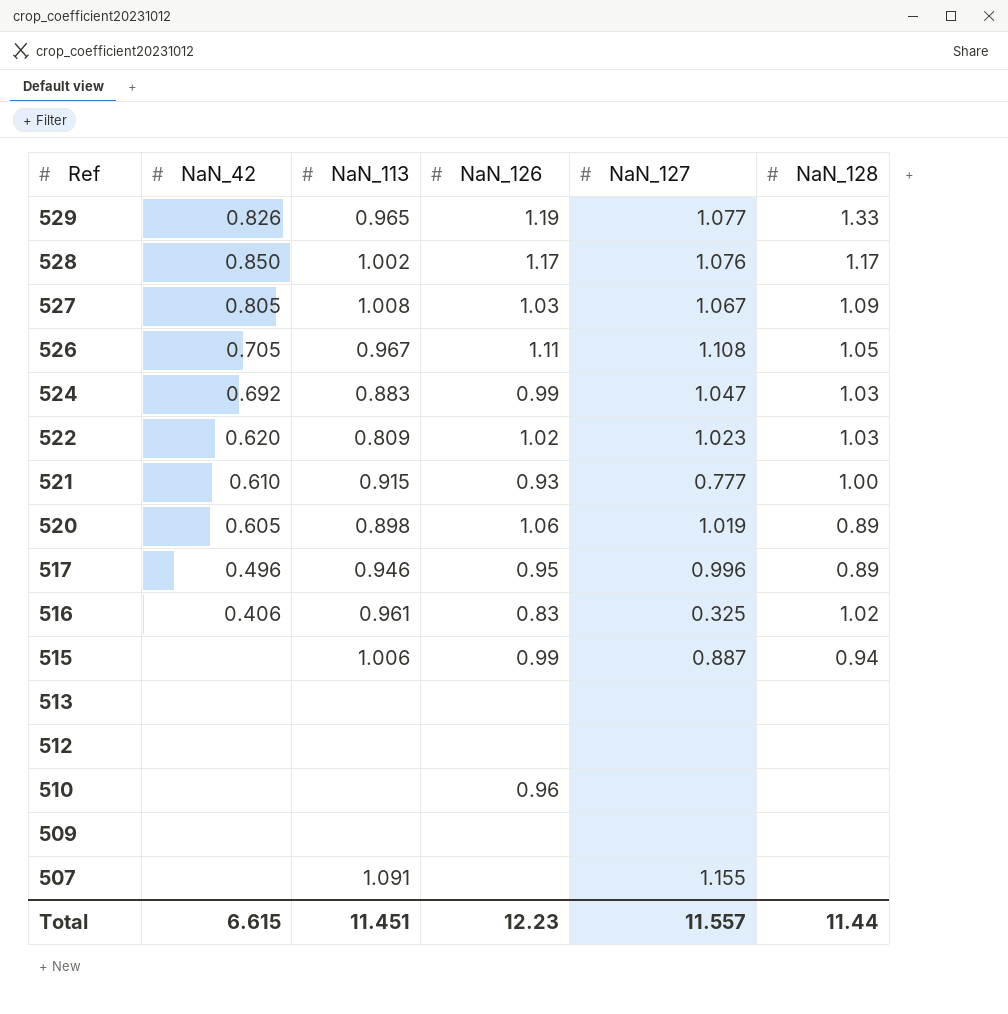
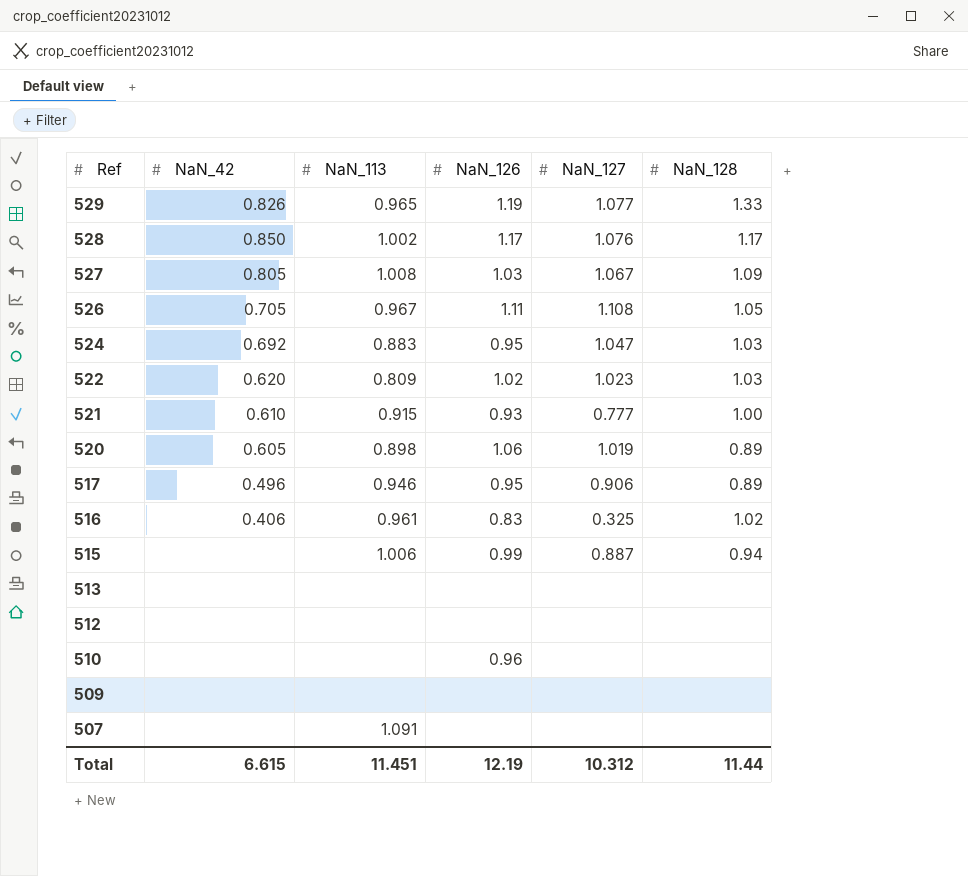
524 | NaN_126: 0.99 -> 0.95
517 | NaN_127: 0.996 -> 0.906
507 | NaN_127: 1.155 -> none
Total | NaN_126: 12.23 -> 12.19
Total | NaN_127: 11.557 -> 10.312

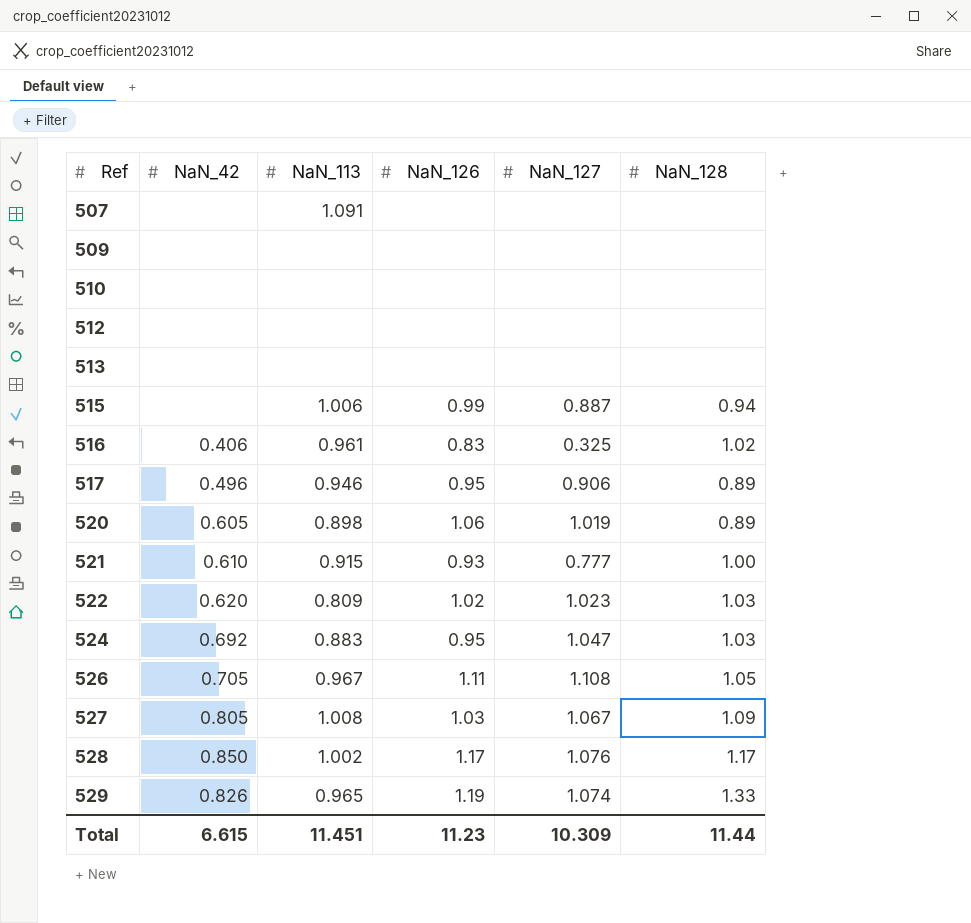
row order: Ref descending -> Ref ascending
510 | NaN_126: 0.96 -> none
529 | NaN_127: 1.077 -> 1.074
Total | NaN_126: 12.19 -> 11.23
Total | NaN_127: 10.312 -> 10.309

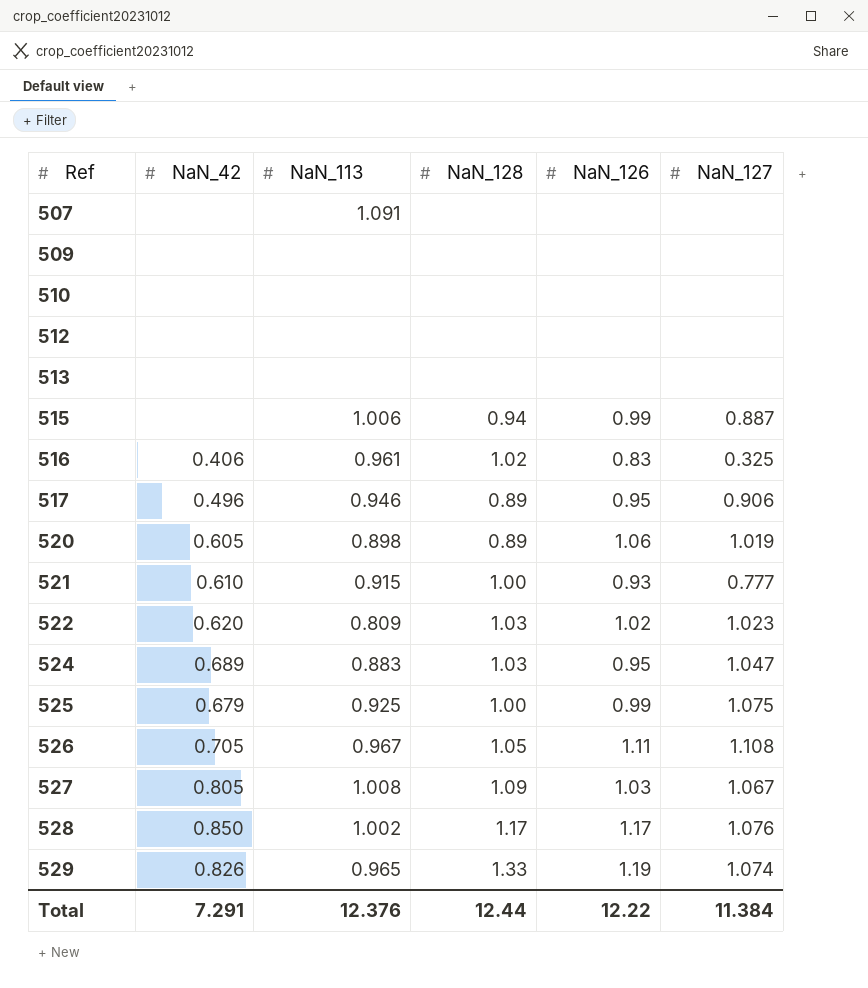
column NaN_128 | position: 6 -> 4
524 | NaN_42: 0.692 -> 0.689
row 525: none -> 0.679 | 0.925 | 1.00 | 0.99 | 1.075
Total | NaN_42: 6.615 -> 7.291
Total | NaN_113: 11.451 -> 12.376
Total | NaN_128: 11.44 -> 12.44
Total | NaN_126: 11.23 -> 12.22
Total | NaN_127: 10.309 -> 11.384

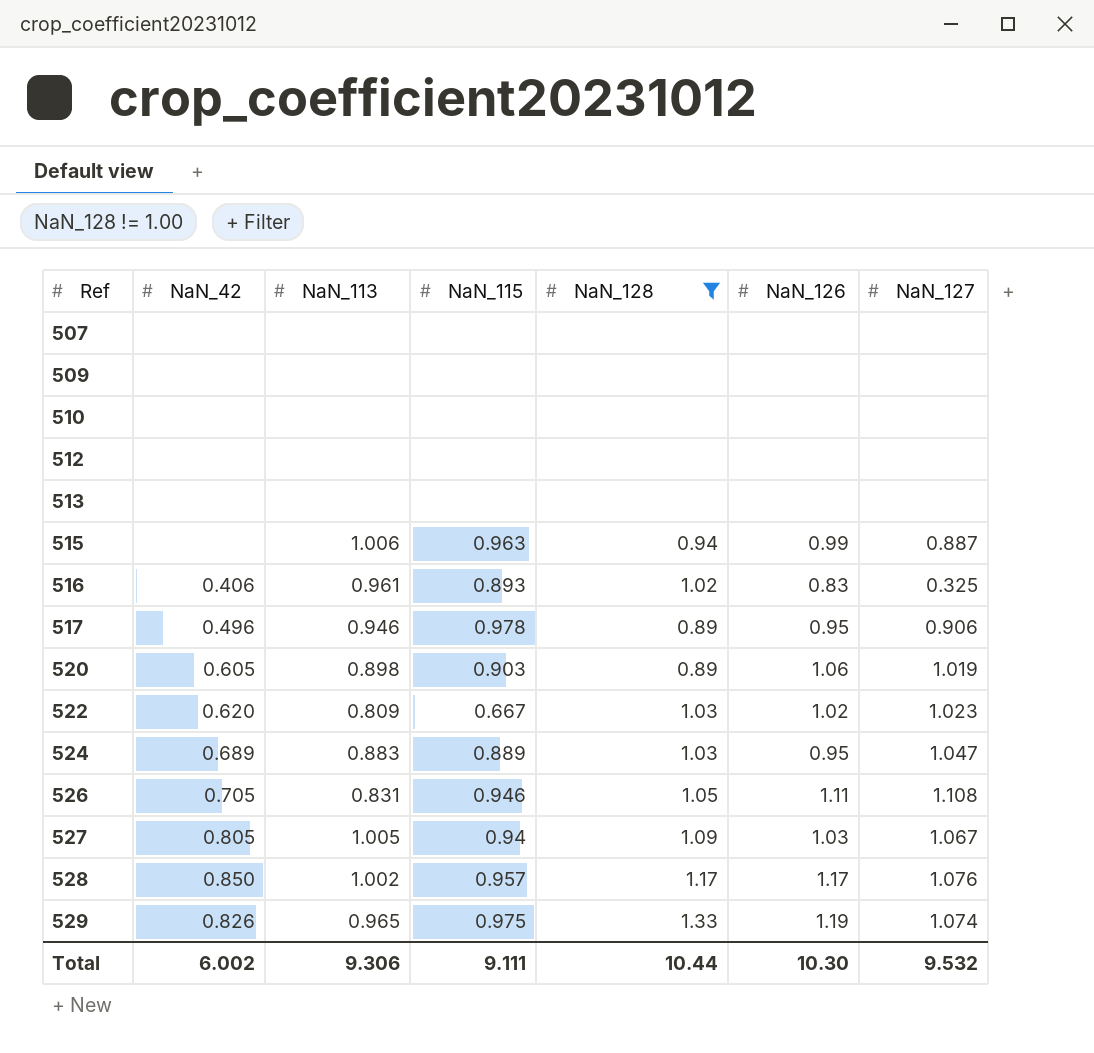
filter: none -> NaN_128 != 1.00
column NaN_115 | position: none -> 4
507 | NaN_113: 1.091 -> none
526 | NaN_113: 0.967 -> 0.831
527 | NaN_113: 1.008 -> 1.005
Total | NaN_42: 7.291 -> 6.002
Total | NaN_113: 12.376 -> 9.306
Total | NaN_128: 12.44 -> 10.44
Total | NaN_126: 12.22 -> 10.30
Total | NaN_127: 11.384 -> 9.532

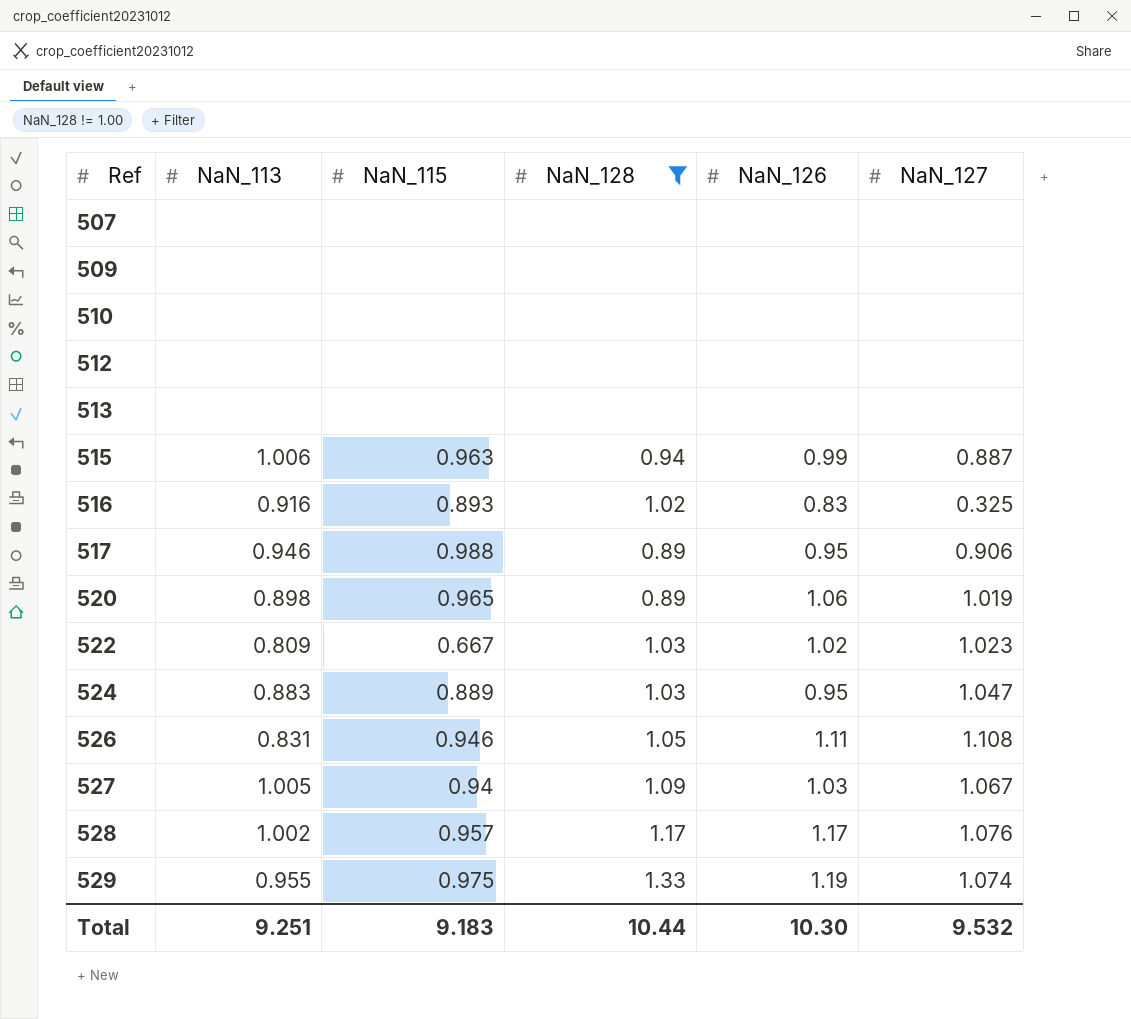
column NaN_42 | position: 2 -> none
516 | NaN_113: 0.961 -> 0.916
517 | NaN_115: 0.978 -> 0.988
520 | NaN_115: 0.903 -> 0.965
529 | NaN_113: 0.965 -> 0.955
Total | NaN_113: 9.306 -> 9.251
Total | NaN_115: 9.111 -> 9.183

